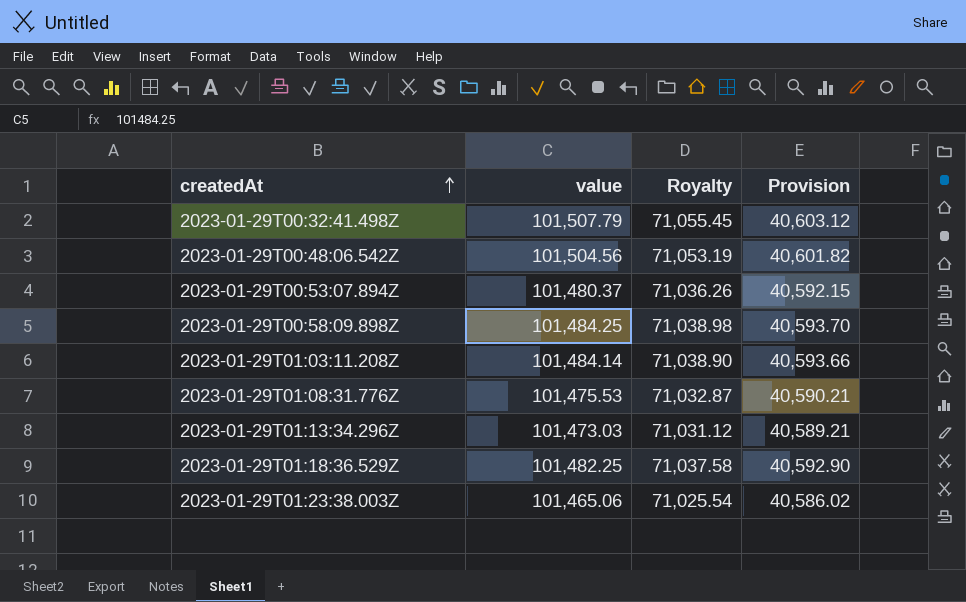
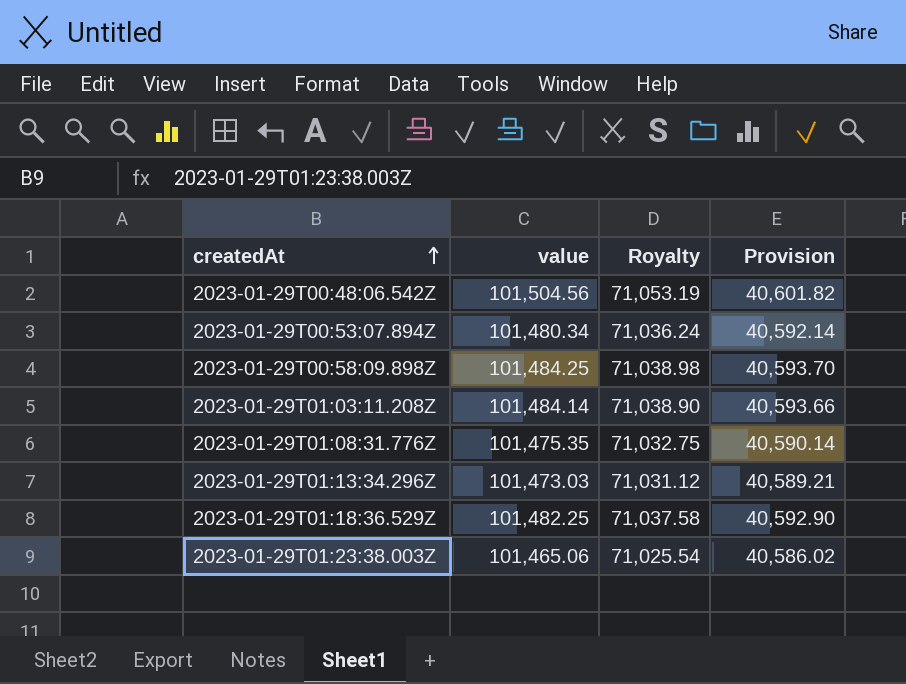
row 2023-01-29T00:32:41.498Z: 101,507.79 | 71,055.45 | 40,603.12 -> none
2023-01-29T00:53:07.894Z | value: 101,480.37 -> 101,480.34
2023-01-29T00:53:07.894Z | Royalty: 71,036.26 -> 71,036.24
2023-01-29T00:53:07.894Z | Provision: 40,592.15 -> 40,592.14
2023-01-29T01:08:31.776Z | value: 101,475.53 -> 101,475.35
2023-01-29T01:08:31.776Z | Royalty: 71,032.87 -> 71,032.75
2023-01-29T01:08:31.776Z | Provision: 40,590.21 -> 40,590.14

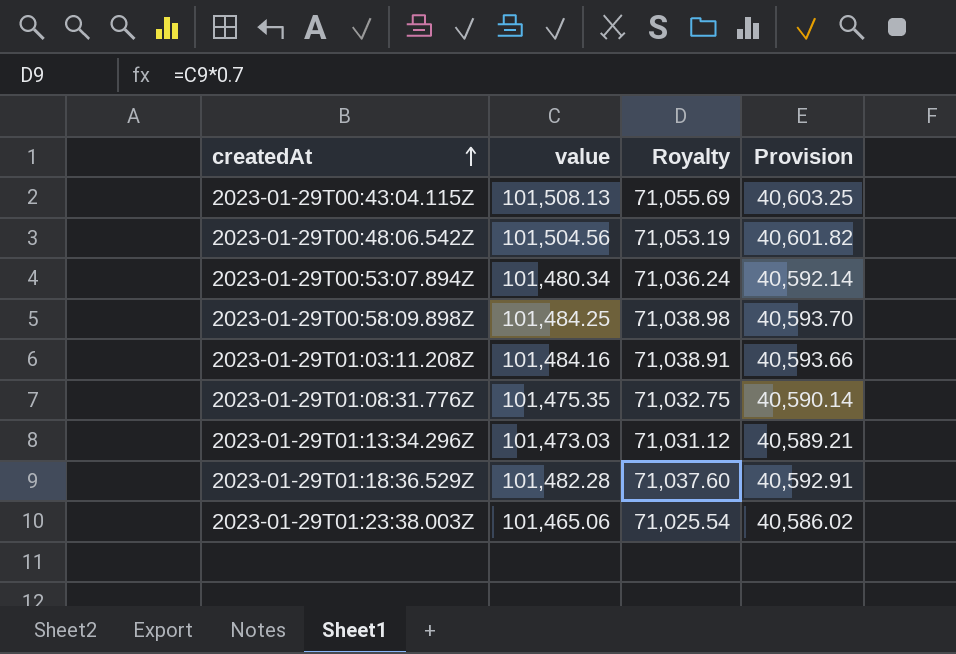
row 2023-01-29T00:43:04.115Z: none -> 101,508.13 | 71,055.69 | 40,603.25
2023-01-29T01:03:11.208Z | value: 101,484.14 -> 101,484.16
2023-01-29T01:03:11.208Z | Royalty: 71,038.90 -> 71,038.91
2023-01-29T01:18:36.529Z | value: 101,482.25 -> 101,482.28
2023-01-29T01:18:36.529Z | Royalty: 71,037.58 -> 71,037.60
2023-01-29T01:18:36.529Z | Provision: 40,592.90 -> 40,592.91

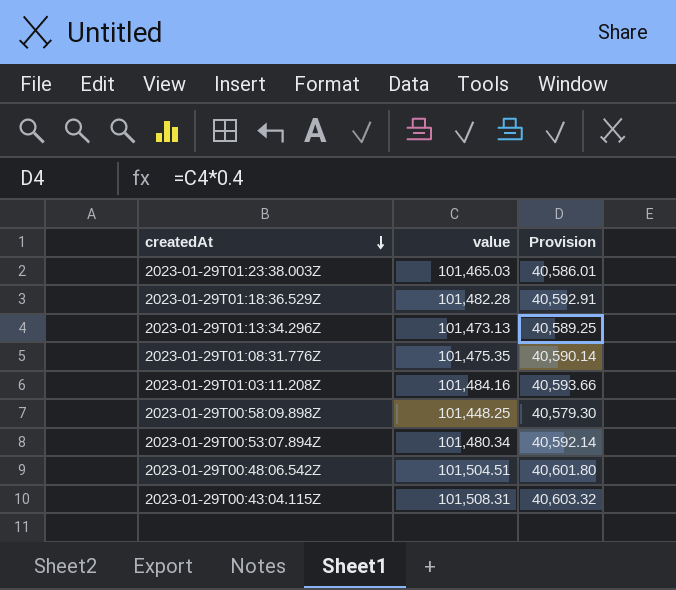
row order: createdAt ascending -> createdAt descending
column Royalty | formula: [value] * 0.7 -> none
2023-01-29T01:23:38.003Z | value: 101,465.06 -> 101,465.03
2023-01-29T01:23:38.003Z | Provision: 40,586.02 -> 40,586.01
2023-01-29T01:13:34.296Z | value: 101,473.03 -> 101,473.13
2023-01-29T01:13:34.296Z | Provision: 40,589.21 -> 40,589.25
2023-01-29T00:58:09.898Z | value: 101,484.25 -> 101,448.25
2023-01-29T00:58:09.898Z | Provision: 40,593.70 -> 40,579.30
2023-01-29T00:48:06.542Z | value: 101,504.56 -> 101,504.51
2023-01-29T00:48:06.542Z | Provision: 40,601.82 -> 40,601.80
2023-01-29T00:43:04.115Z | value: 101,508.13 -> 101,508.31
2023-01-29T00:43:04.115Z | Provision: 40,603.25 -> 40,603.32

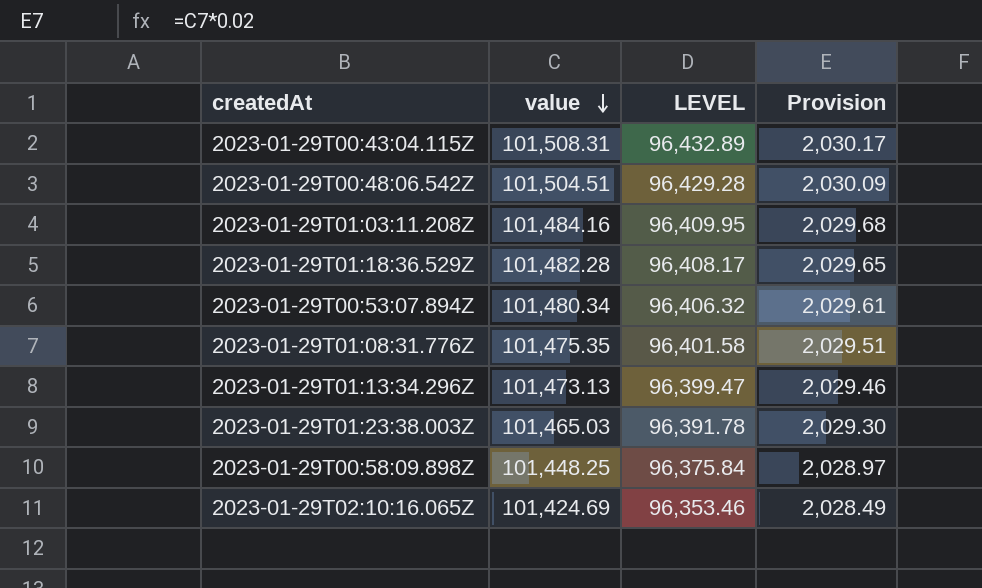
row order: createdAt descending -> value descending
column LEVEL | formula: none -> [value] * 0.95
column Provision | formula: [value] * 0.4 -> [value] * 0.02
row 2023-01-29T02:10:16.065Z: none -> 101,424.69 | 96,353.46 | 2,028.49

